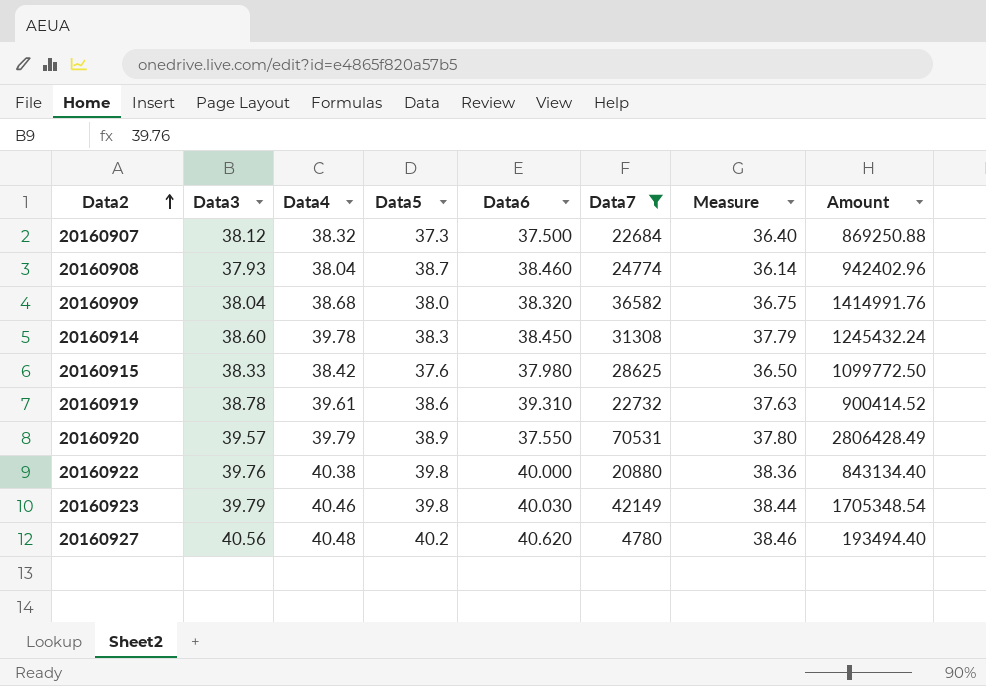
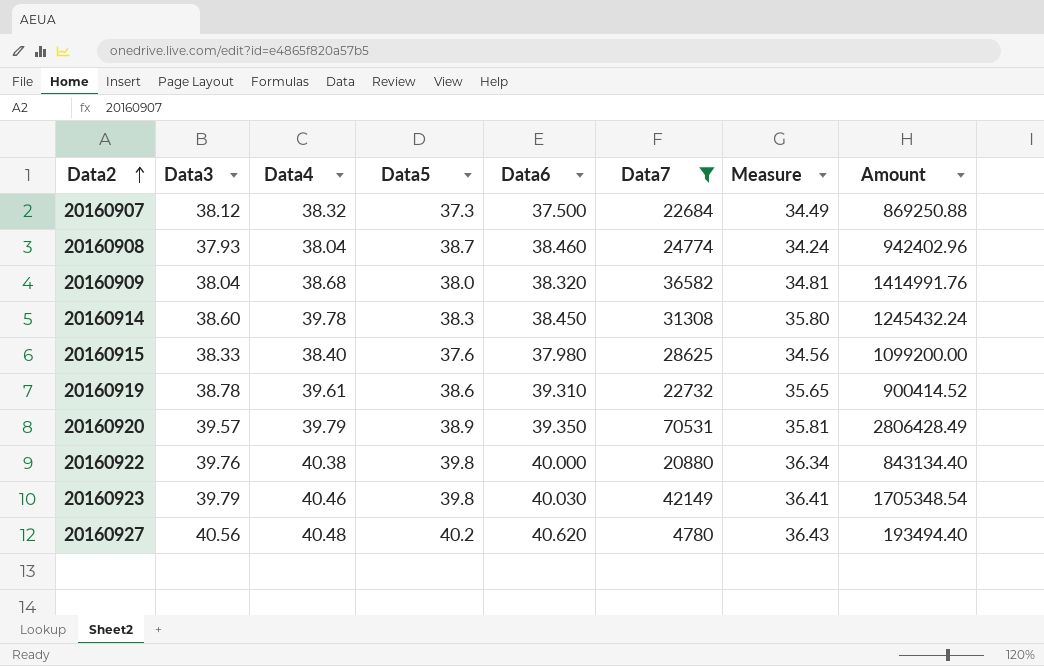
column Measure | formula: [Data4] * 0.95 -> [Data4] * 0.9
20160915 | Data4: 38.42 -> 38.40
20160915 | Amount: 1099772.50 -> 1099200.00
20160920 | Data6: 37.550 -> 39.350

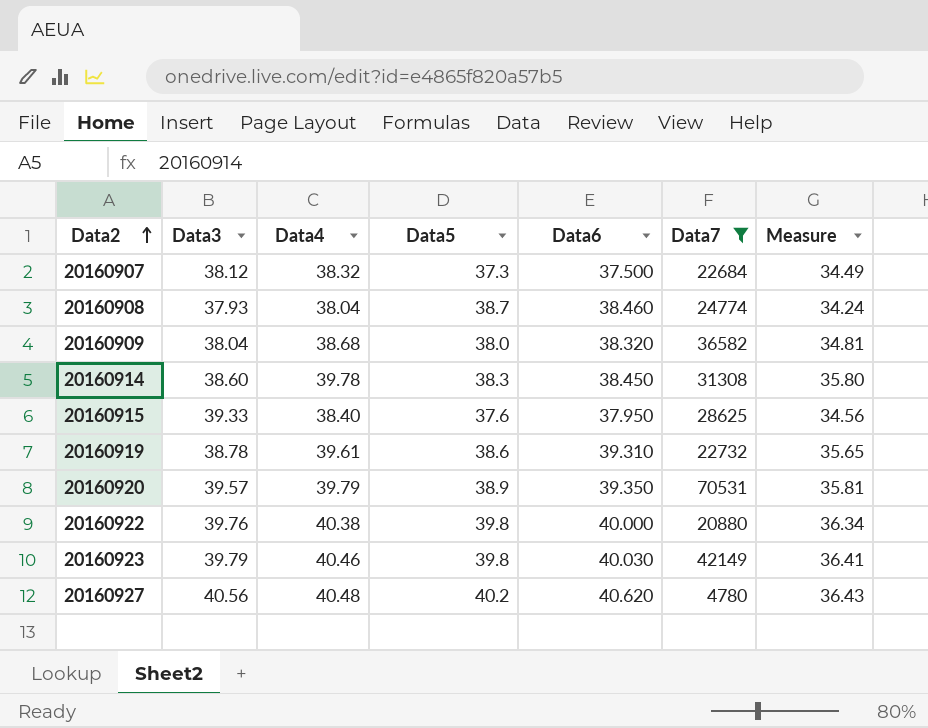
column Amount | formula: [Data4] * [Data7] -> none
20160915 | Data3: 38.33 -> 39.33
20160915 | Data6: 37.980 -> 37.950

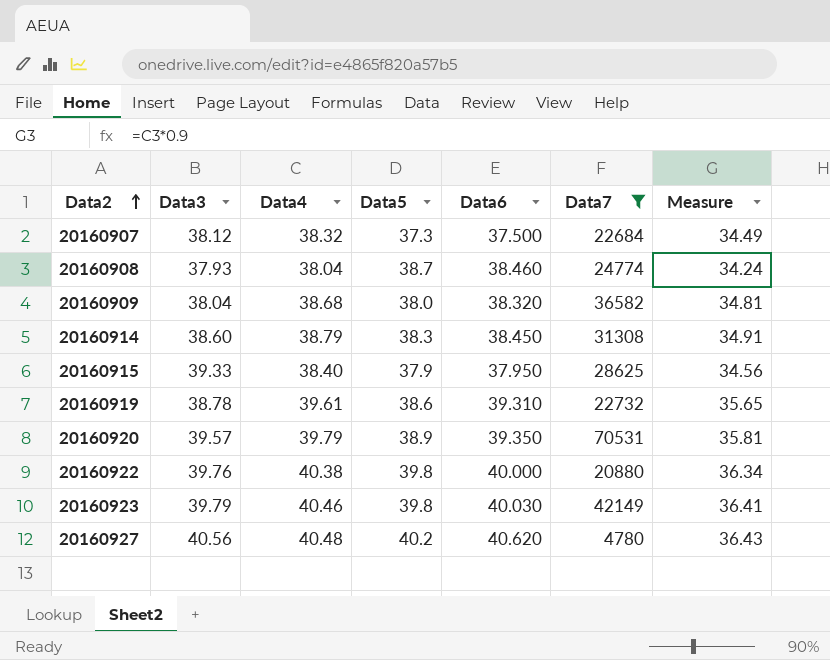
20160914 | Data4: 39.78 -> 38.79
20160914 | Measure: 35.80 -> 34.91
20160915 | Data5: 37.6 -> 37.9

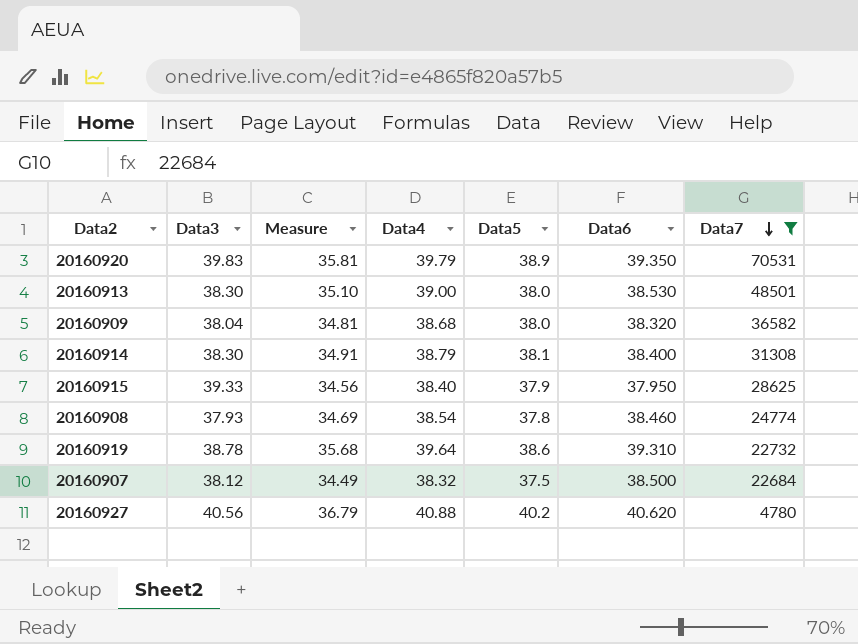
row order: Data2 ascending -> Data7 descending
column Measure | position: 7 -> 3
row 20160922: 39.76 | 40.38 | 39.8 | 40.000 | 20880 | 36.34 -> none
row 20160923: 39.79 | 40.46 | 39.8 | 40.030 | 42149 | 36.41 -> none
20160920 | Data3: 39.57 -> 39.83
row 20160913: none -> 38.30 | 35.10 | 39.00 | 38.0 | 38.530 | 48501
20160914 | Data3: 38.60 -> 38.30
20160914 | Data5: 38.3 -> 38.1
20160914 | Data6: 38.450 -> 38.400
20160908 | Measure: 34.24 -> 34.69
20160908 | Data4: 38.04 -> 38.54
20160908 | Data5: 38.7 -> 37.8
20160919 | Measure: 35.65 -> 35.68
20160919 | Data4: 39.61 -> 39.64
20160907 | Data5: 37.3 -> 37.5
20160907 | Data6: 37.500 -> 38.500
20160927 | Measure: 36.43 -> 36.79
20160927 | Data4: 40.48 -> 40.88

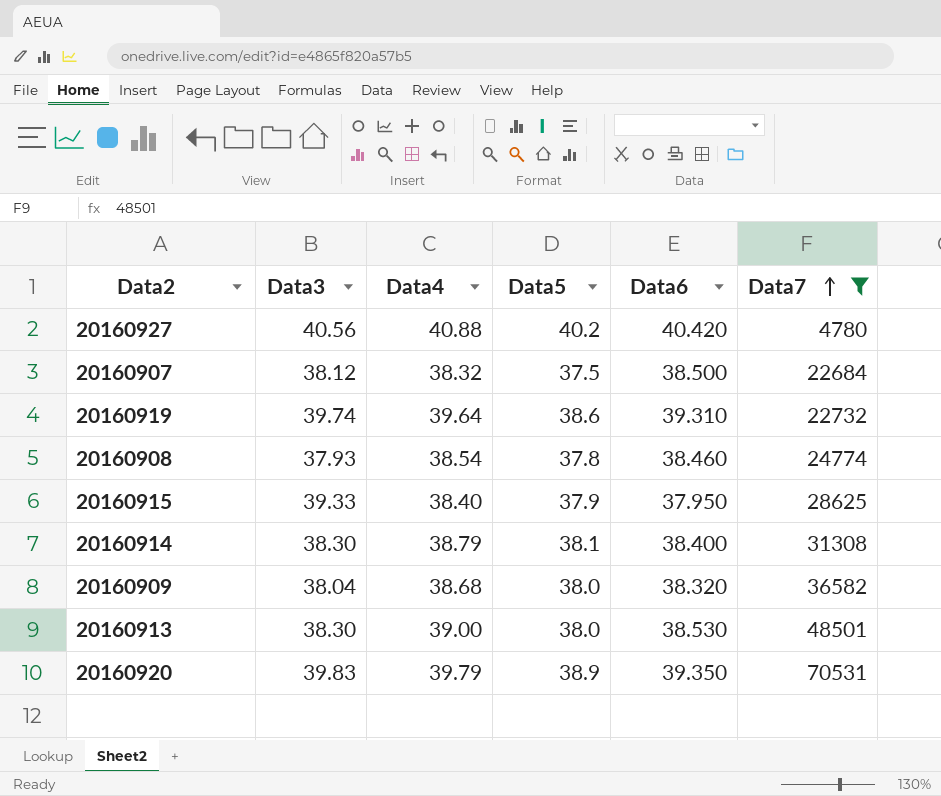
row order: Data7 descending -> Data7 ascending
column Measure | formula: [Data4] * 0.9 -> none
20160927 | Data6: 40.620 -> 40.420
20160919 | Data3: 38.78 -> 39.74

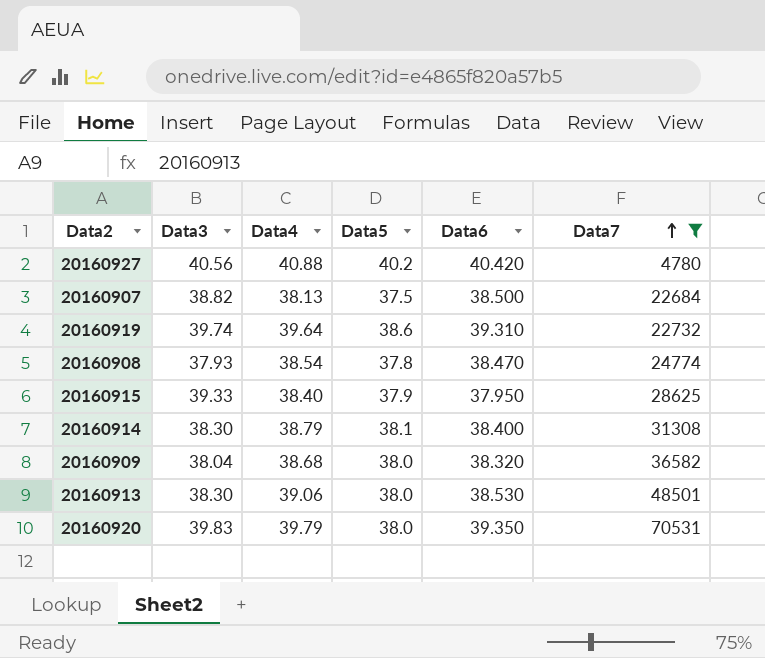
20160907 | Data3: 38.12 -> 38.82
20160907 | Data4: 38.32 -> 38.13
20160908 | Data6: 38.460 -> 38.470
20160913 | Data4: 39.00 -> 39.06
20160920 | Data5: 38.9 -> 38.0

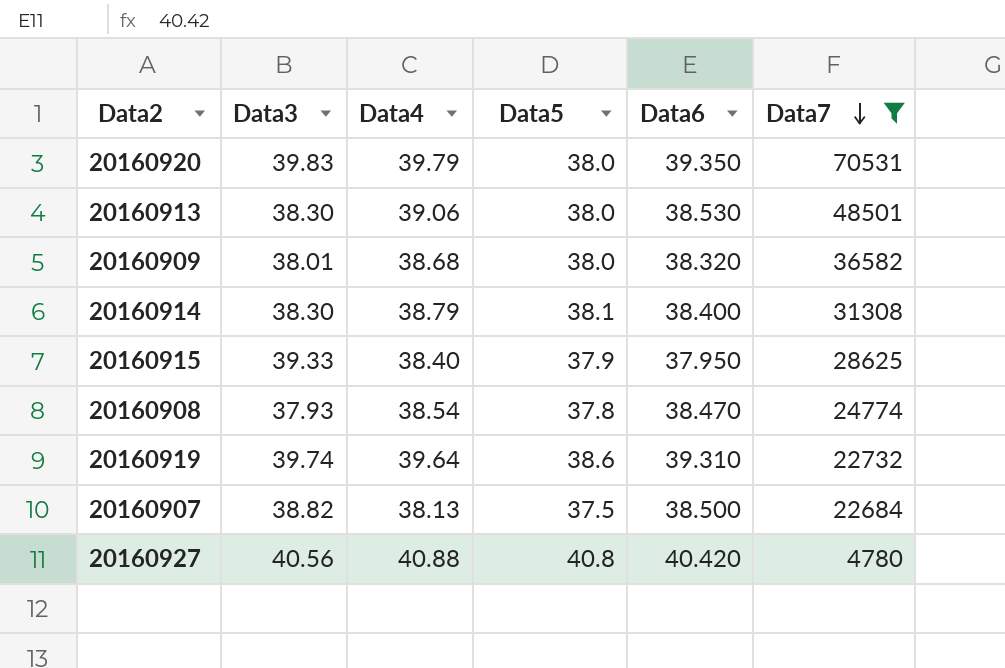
row order: Data7 ascending -> Data7 descending
20160909 | Data3: 38.04 -> 38.01
20160927 | Data5: 40.2 -> 40.8

